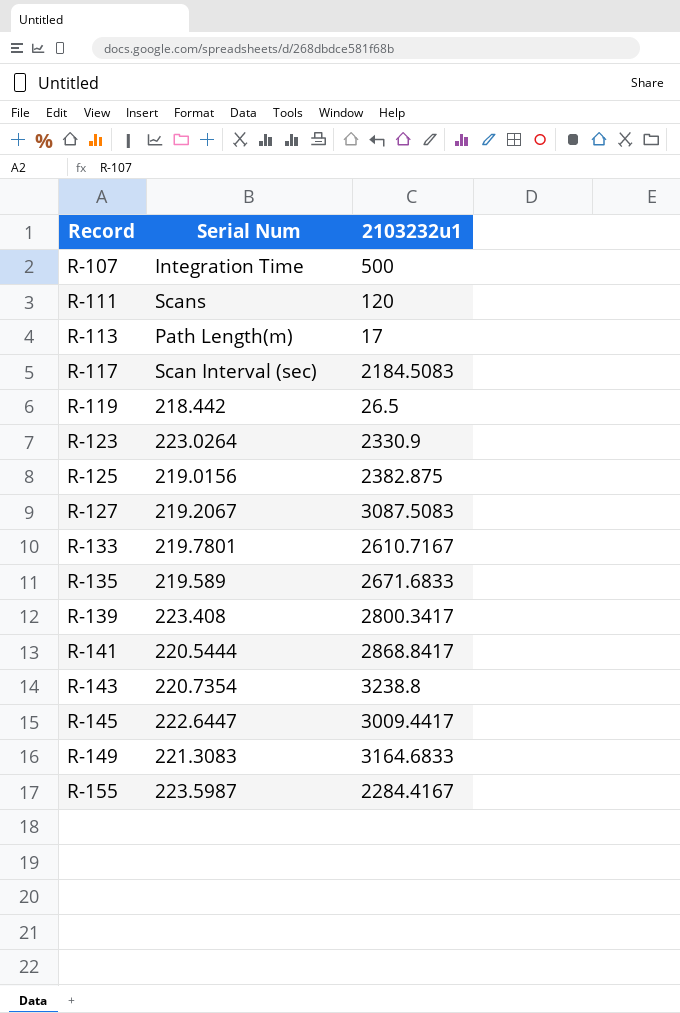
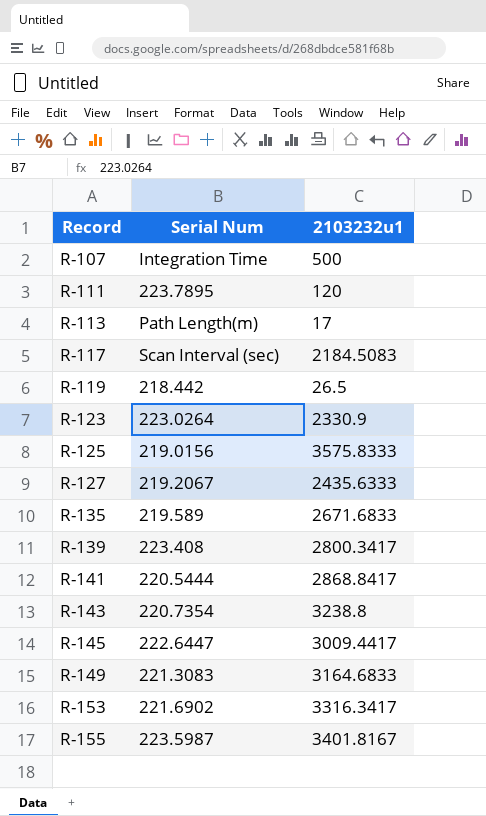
row R-133: 219.7801 | 2610.7167 -> none
R-111 | Serial Num: Scans -> 223.7895
R-125 | 2103232u1: 2382.875 -> 3575.8333
R-127 | 2103232u1: 3087.5083 -> 2435.6333
row R-153: none -> 221.6902 | 3316.3417
R-155 | 2103232u1: 2284.4167 -> 3401.8167

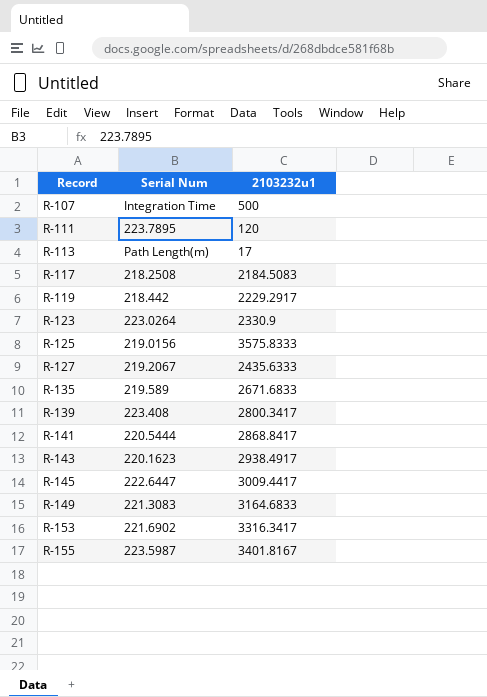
R-117 | Serial Num: Scan Interval (sec) -> 218.2508
R-119 | 2103232u1: 26.5 -> 2229.2917
R-143 | Serial Num: 220.7354 -> 220.1623
R-143 | 2103232u1: 3238.8 -> 2938.4917

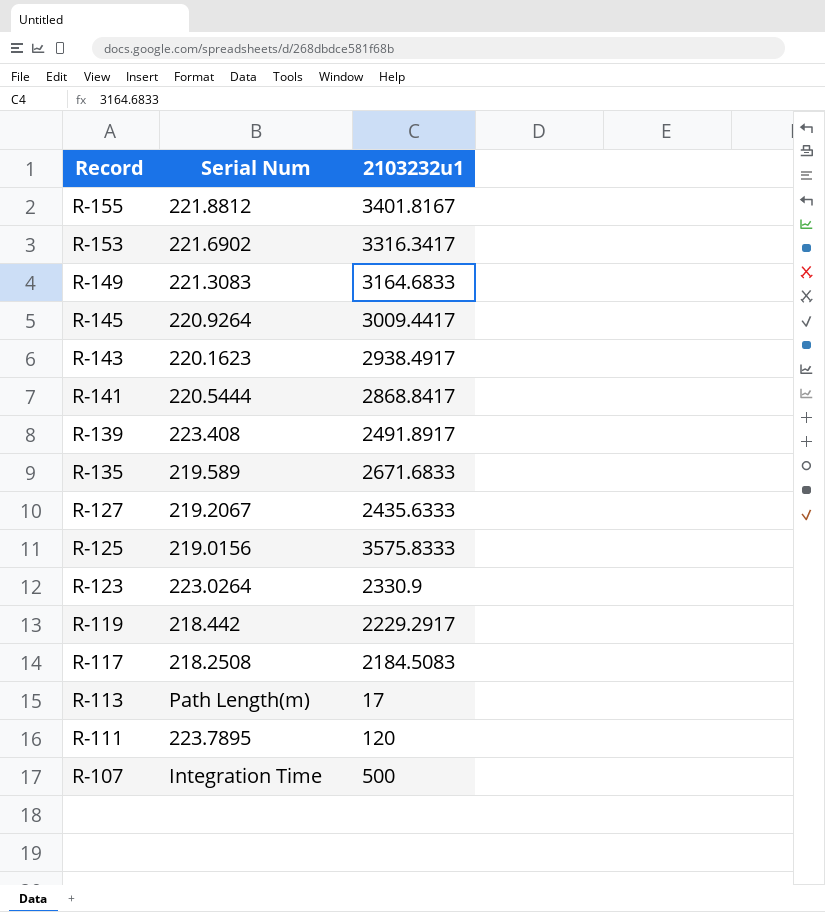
row order: Record ascending -> Record descending
R-155 | Serial Num: 223.5987 -> 221.8812
R-145 | Serial Num: 222.6447 -> 220.9264
R-139 | 2103232u1: 2800.3417 -> 2491.8917

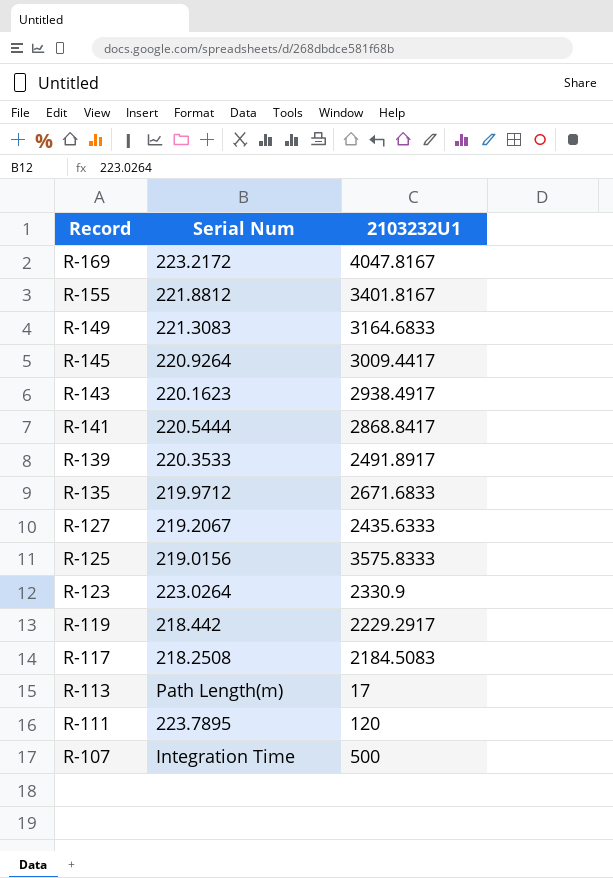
column name: 2103232u1 -> 2103232U1
row R-153: 221.6902 | 3316.3417 -> none
row R-169: none -> 223.2172 | 4047.8167
R-139 | Serial Num: 223.408 -> 220.3533
R-135 | Serial Num: 219.589 -> 219.9712

